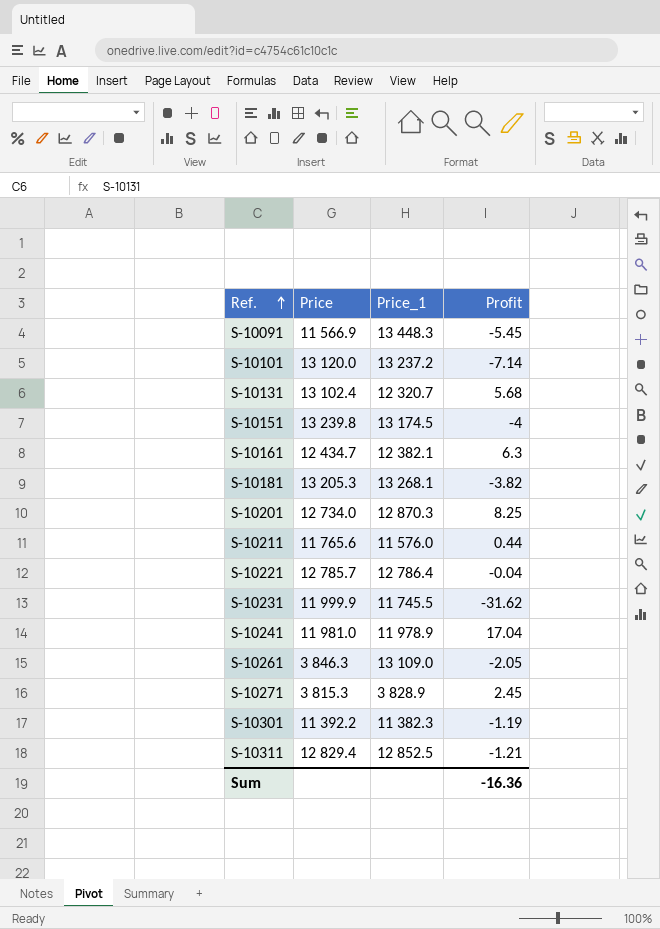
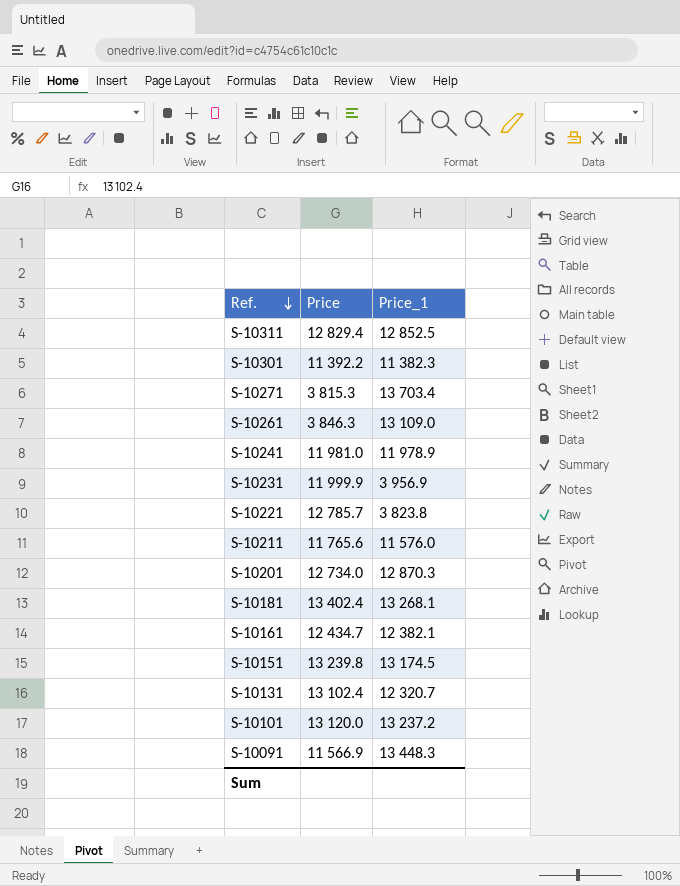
row order: Ref. ascending -> Ref. descending
column Profit | position: 4 -> none
S-10271 | Price_1: 3 828.9 -> 13 703.4
S-10231 | Price_1: 11 745.5 -> 3 956.9
S-10221 | Price_1: 12 786.4 -> 3 823.8
S-10181 | Price: 13 205.3 -> 13 402.4

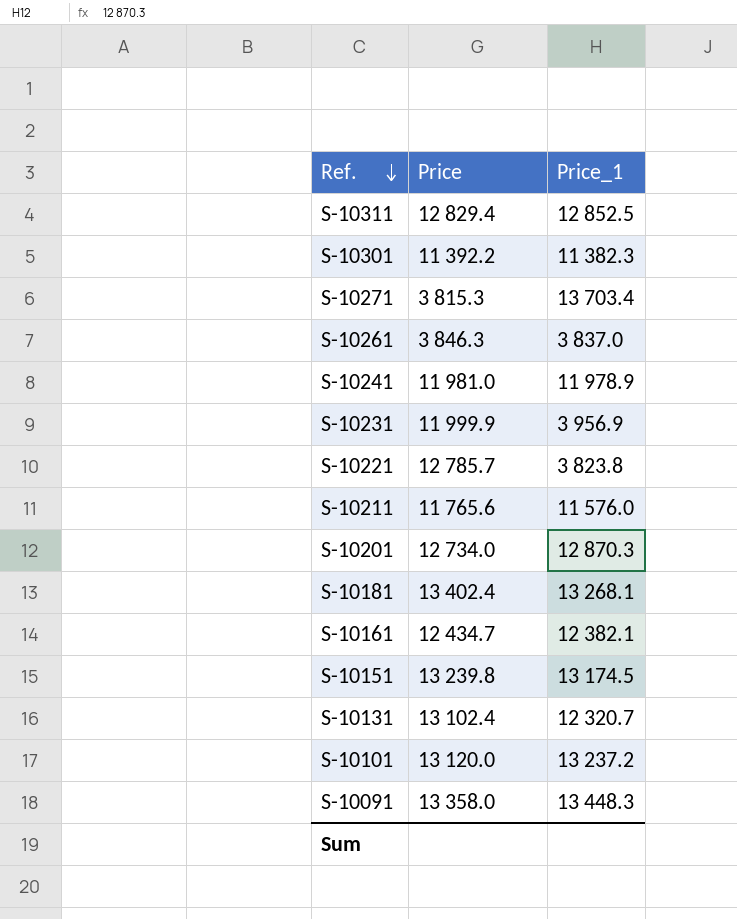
S-10261 | Price_1: 13 109.0 -> 3 837.0
S-10091 | Price: 11 566.9 -> 13 358.0

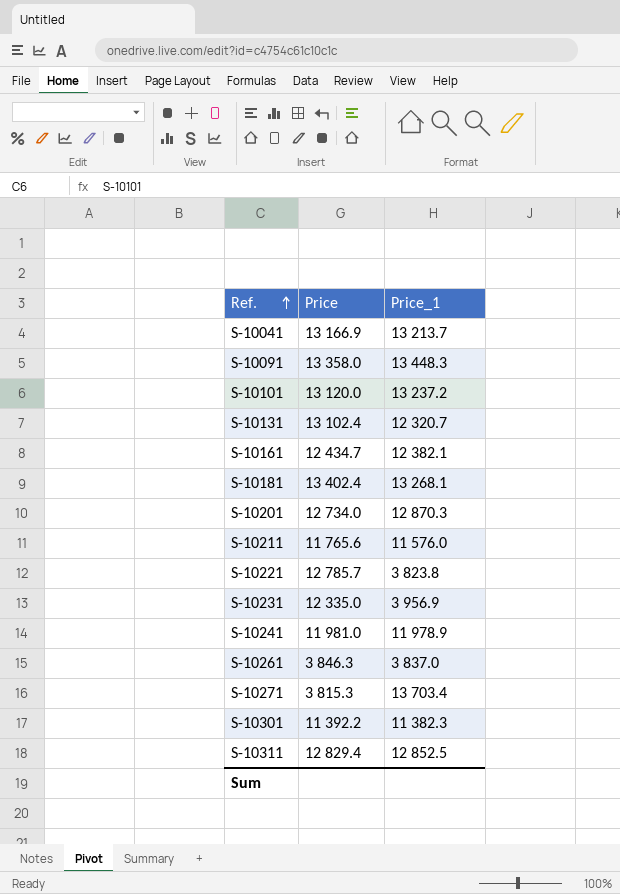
row order: Ref. descending -> Ref. ascending
row S-10151: 13 239.8 | 13 174.5 -> none
row S-10041: none -> 13 166.9 | 13 213.7
S-10231 | Price: 11 999.9 -> 12 335.0

